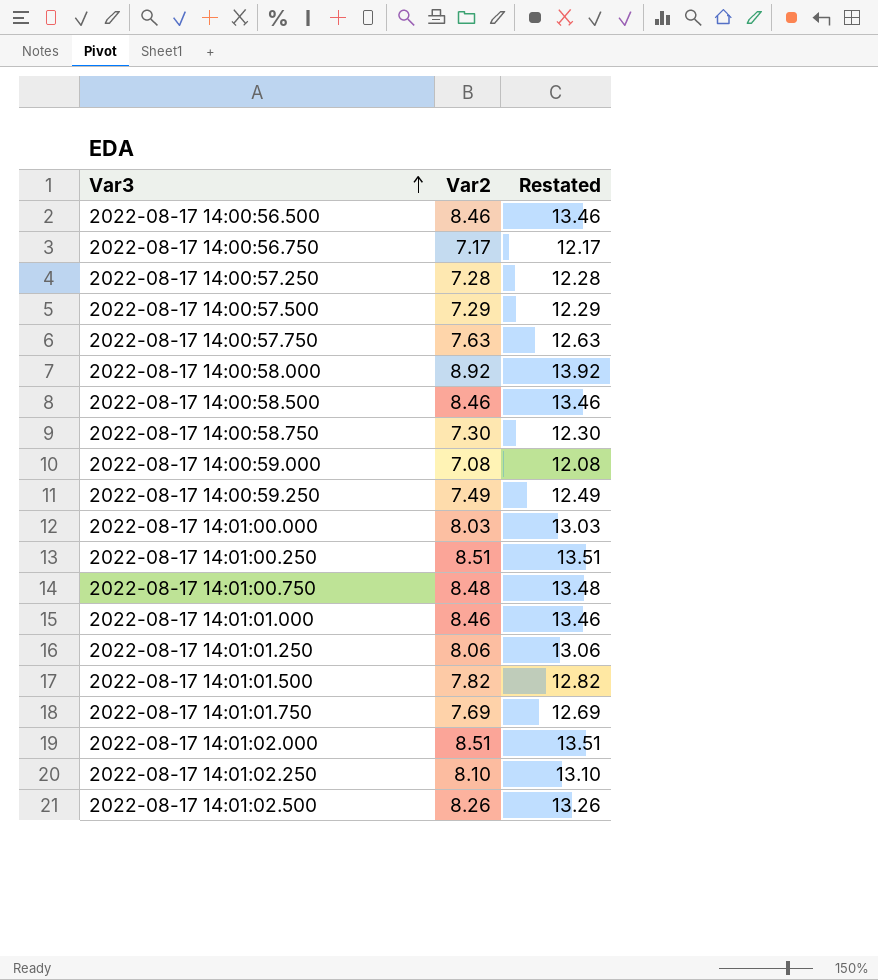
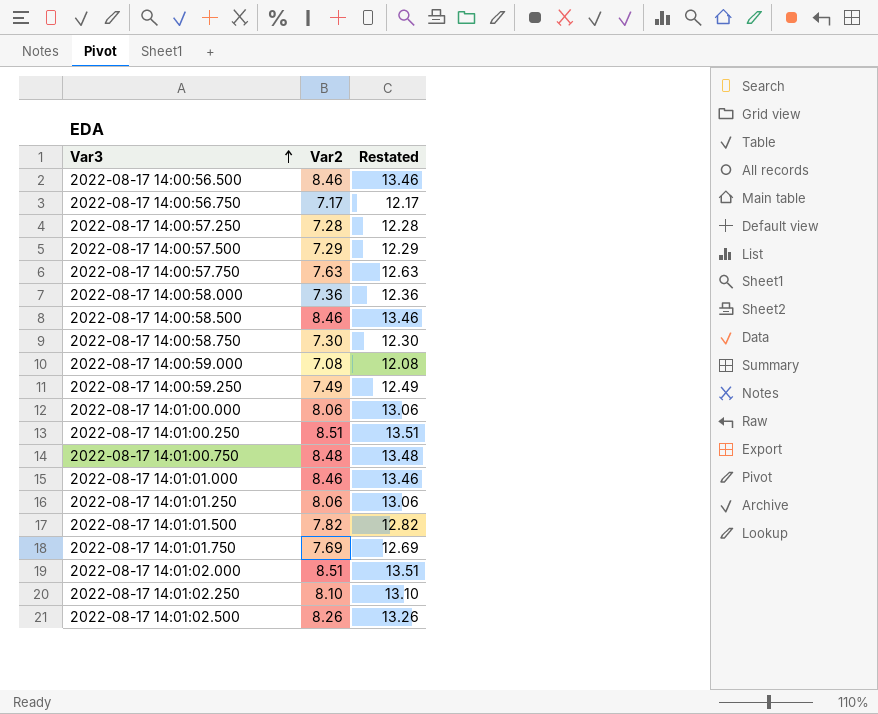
2022-08-17 14:00:58.000 | Var2: 8.92 -> 7.36
2022-08-17 14:00:58.000 | Restated: 13.92 -> 12.36
2022-08-17 14:01:00.000 | Var2: 8.03 -> 8.06
2022-08-17 14:01:00.000 | Restated: 13.03 -> 13.06

